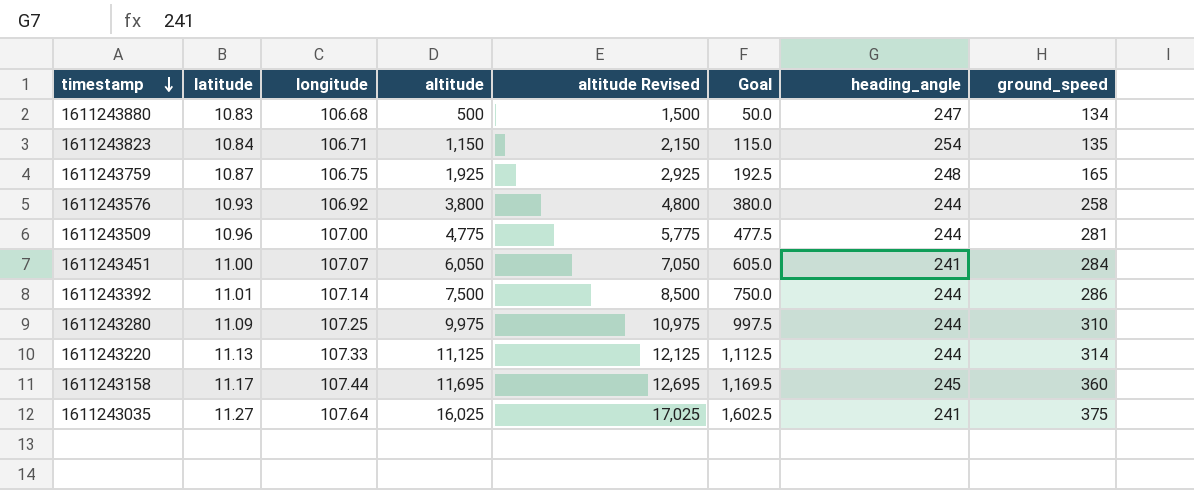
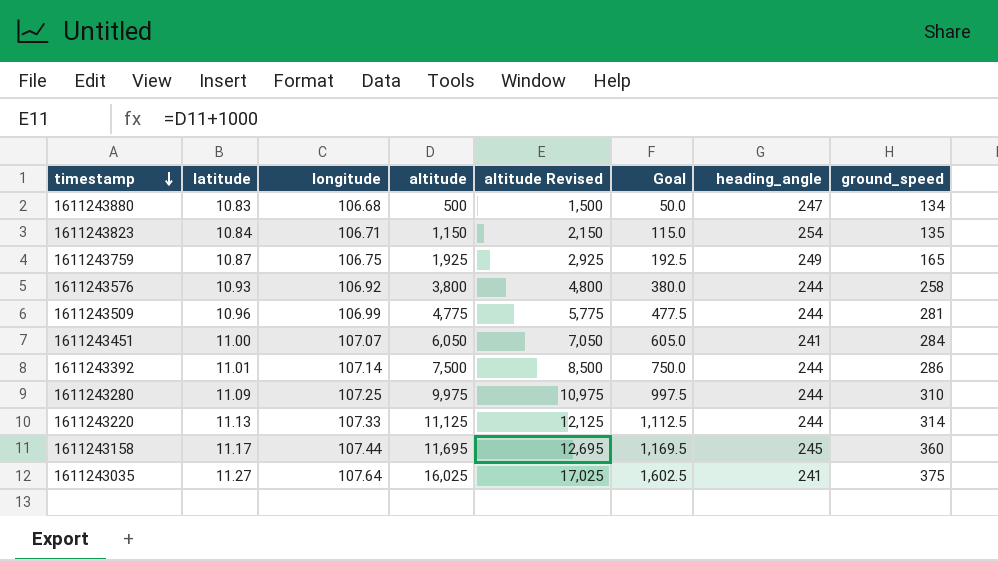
1611243759 | heading_angle: 248 -> 249
1611243509 | longitude: 107.00 -> 106.99

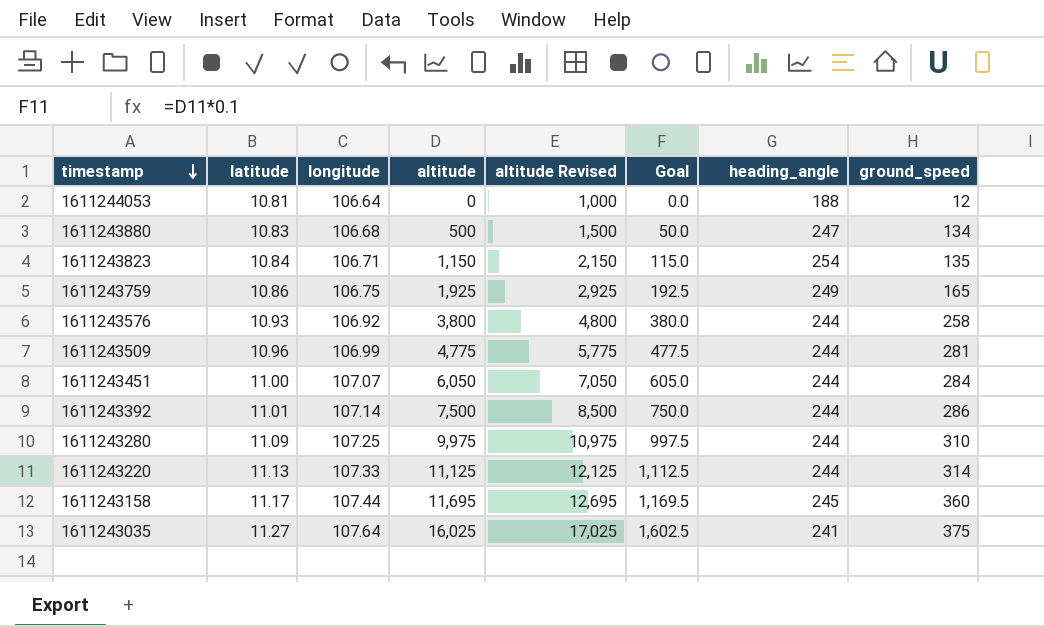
row 1611244053: none -> 10.81 | 106.64 | 0 | 1,000 | 0.0 | 188 | 12
1611243759 | latitude: 10.87 -> 10.86
1611243451 | heading_angle: 241 -> 244

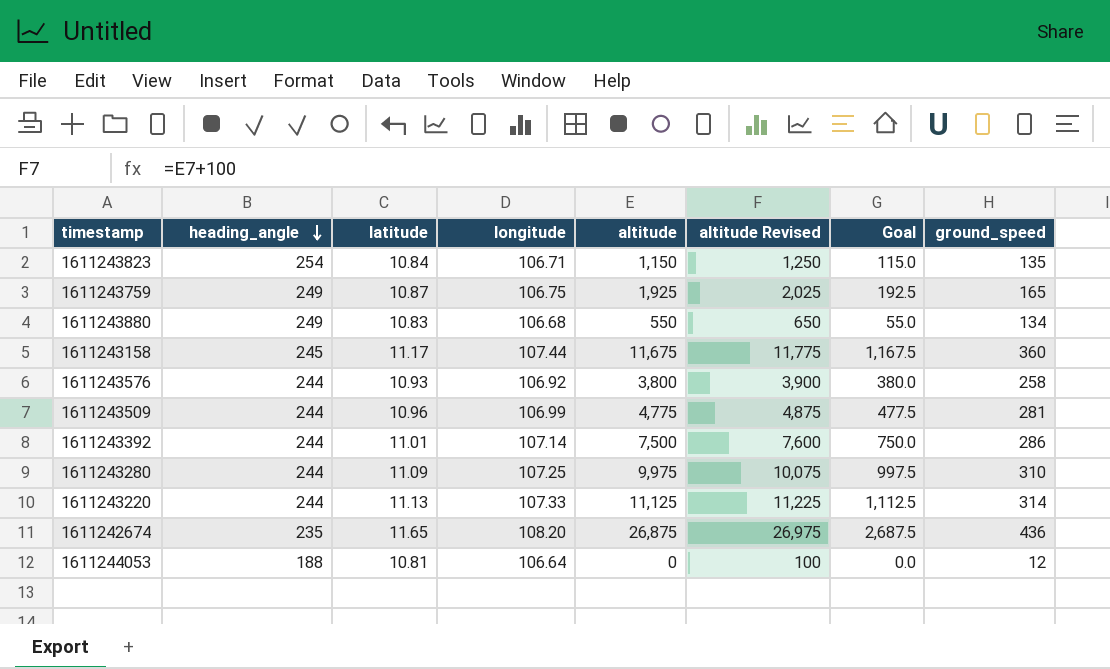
row order: timestamp descending -> heading_angle descending
column heading_angle | position: 7 -> 2
column altitude Revised | formula: [altitude] + 1000 -> [altitude] + 100
row 1611243451: 11.00 | 107.07 | 6,050 | 7,050 | 605.0 | 244 | 284 -> none
row 1611243035: 11.27 | 107.64 | 16,025 | 17,025 | 1,602.5 | 241 | 375 -> none
1611243759 | latitude: 10.86 -> 10.87
1611243880 | heading_angle: 247 -> 249
1611243880 | altitude: 500 -> 550
1611243880 | Goal: 50.0 -> 55.0
1611243158 | altitude: 11,695 -> 11,675
1611243158 | Goal: 1,169.5 -> 1,167.5
row 1611242674: none -> 235 | 11.65 | 108.20 | 26,875 | 26,975 | 2,687.5 | 436

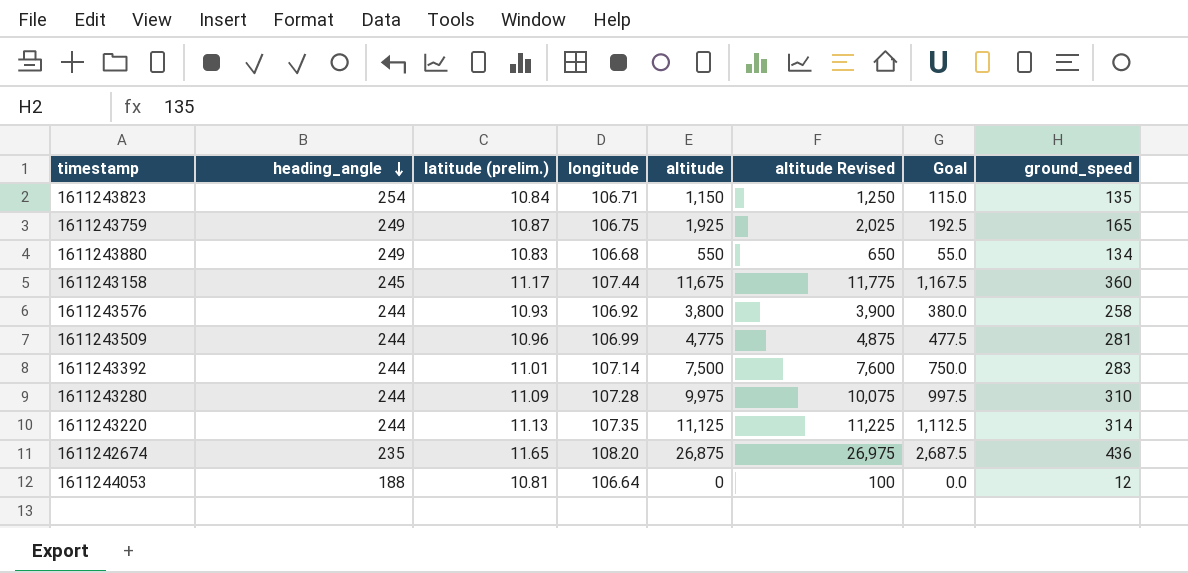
column name: latitude -> latitude (prelim.)
1611243392 | ground_speed: 286 -> 283
1611243280 | longitude: 107.25 -> 107.28
1611243220 | longitude: 107.33 -> 107.35

